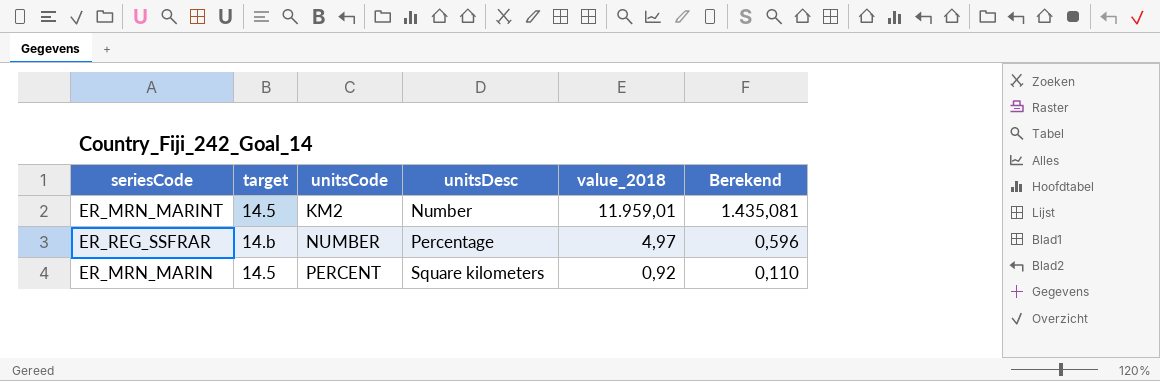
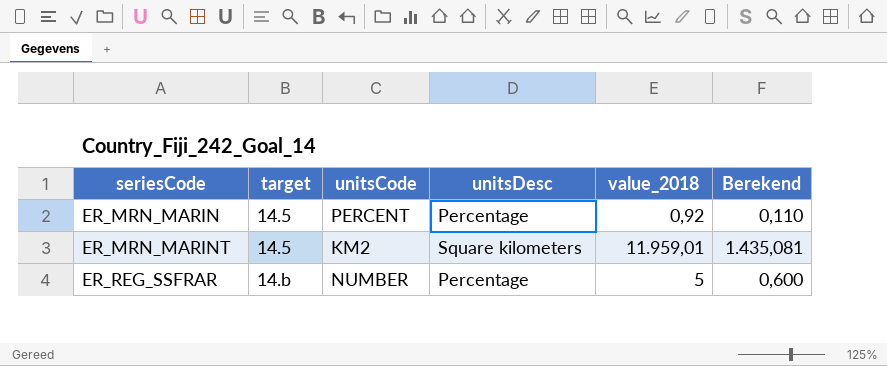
row order: unitsCode ascending -> seriesCode ascending
ER_MRN_MARIN | unitsDesc: Square kilometers -> Percentage
ER_MRN_MARINT | unitsDesc: Number -> Square kilometers
ER_REG_SSFRAR | value_2018: 4,97 -> 5
ER_REG_SSFRAR | Berekend: 0,596 -> 0,600

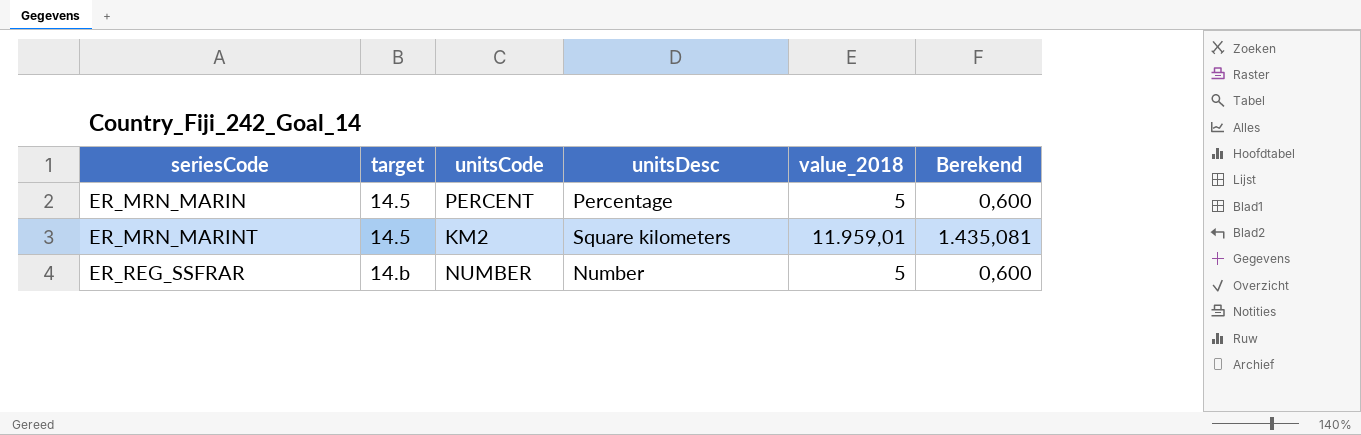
ER_MRN_MARIN | value_2018: 0,92 -> 5
ER_MRN_MARIN | Berekend: 0,110 -> 0,600
ER_REG_SSFRAR | unitsDesc: Percentage -> Number

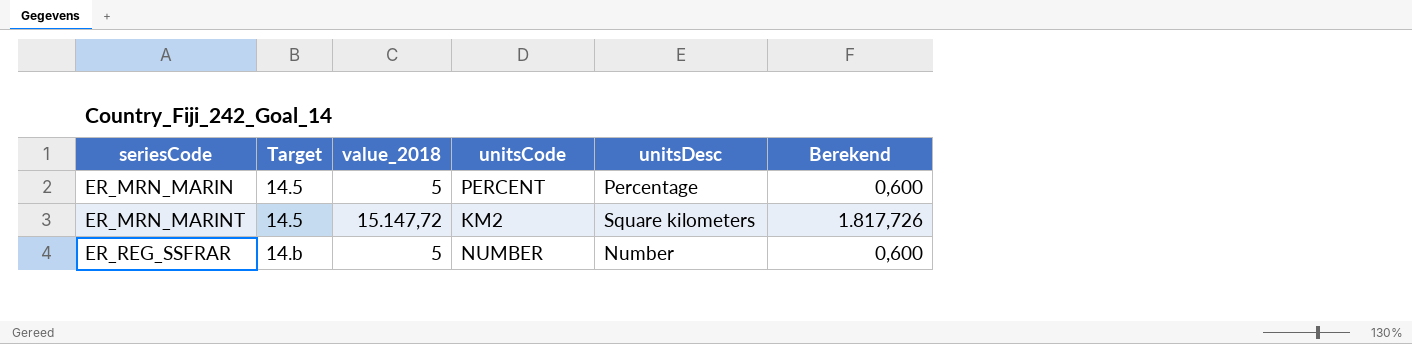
column name: target -> Target
column value_2018 | position: 5 -> 3
ER_MRN_MARINT | value_2018: 11.959,01 -> 15.147,72
ER_MRN_MARINT | Berekend: 1.435,081 -> 1.817,726

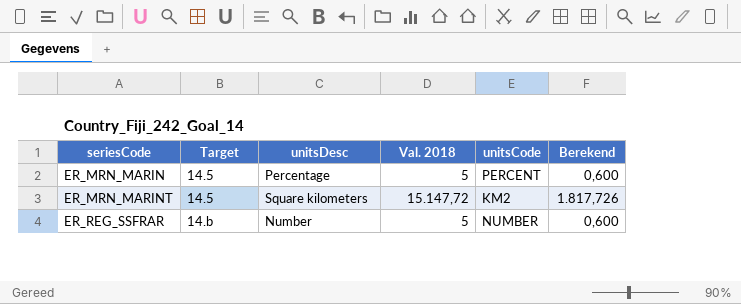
column unitsDesc | position: 5 -> 3
column name: value_2018 -> Val. 2018

